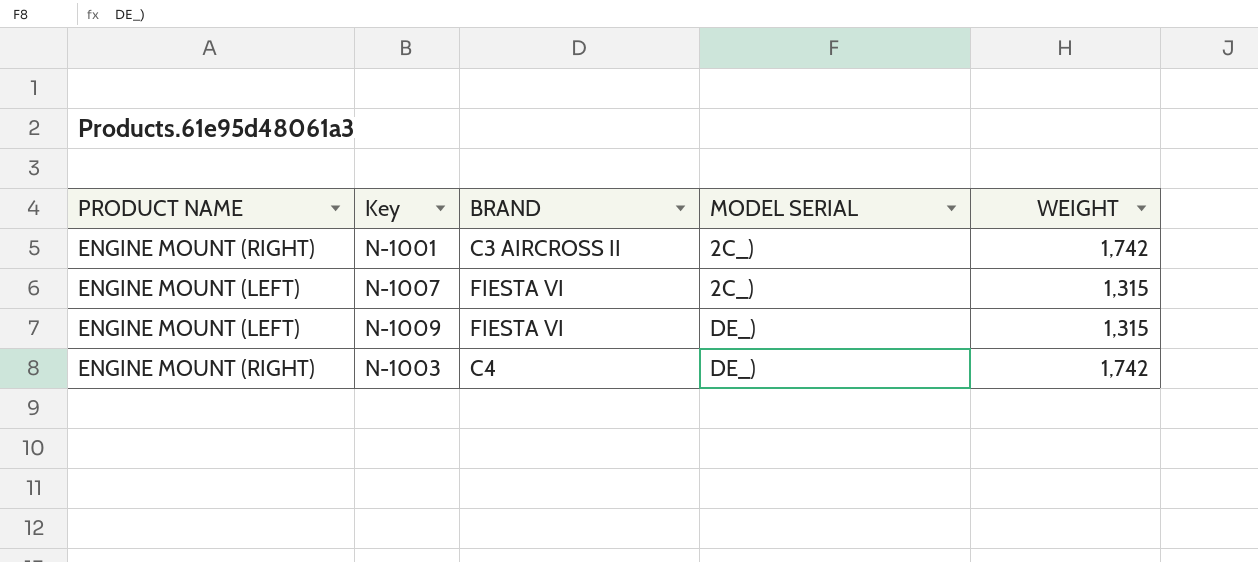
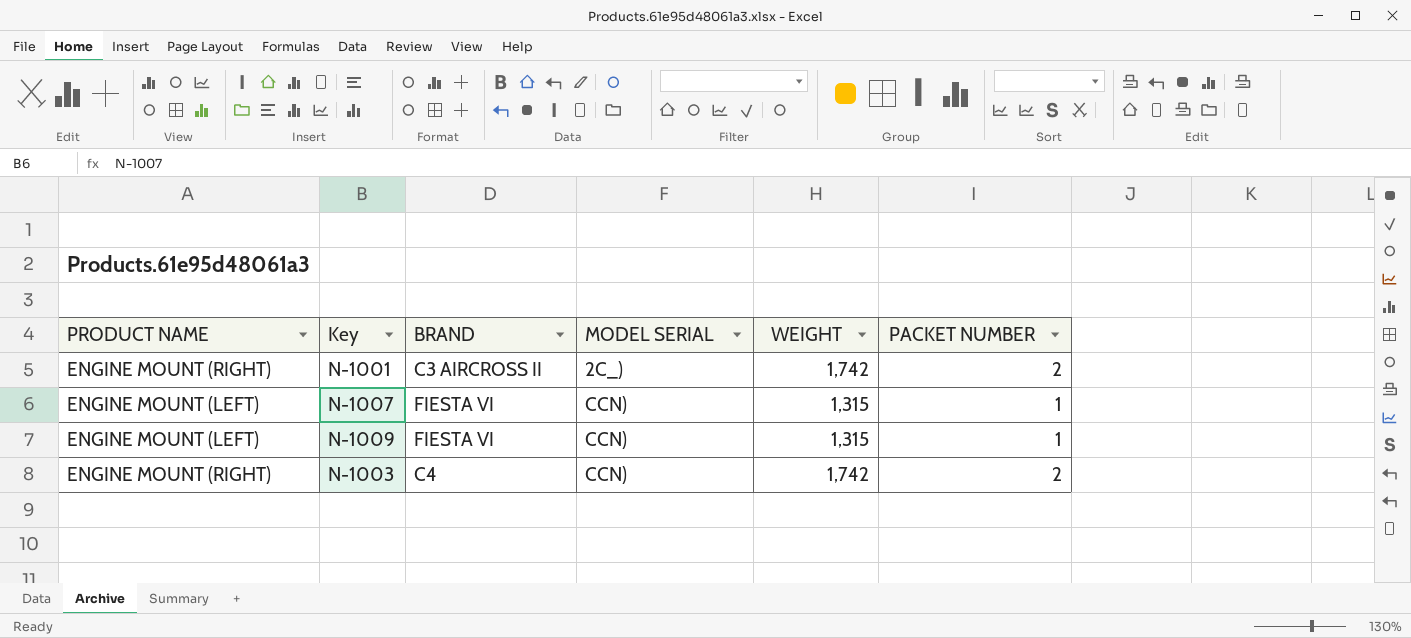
column PACKET NUMBER | position: none -> 6
N-1007 | MODEL SERIAL: 2C_) -> CCN)
N-1009 | MODEL SERIAL: DE_) -> CCN)
N-1003 | MODEL SERIAL: DE_) -> CCN)

